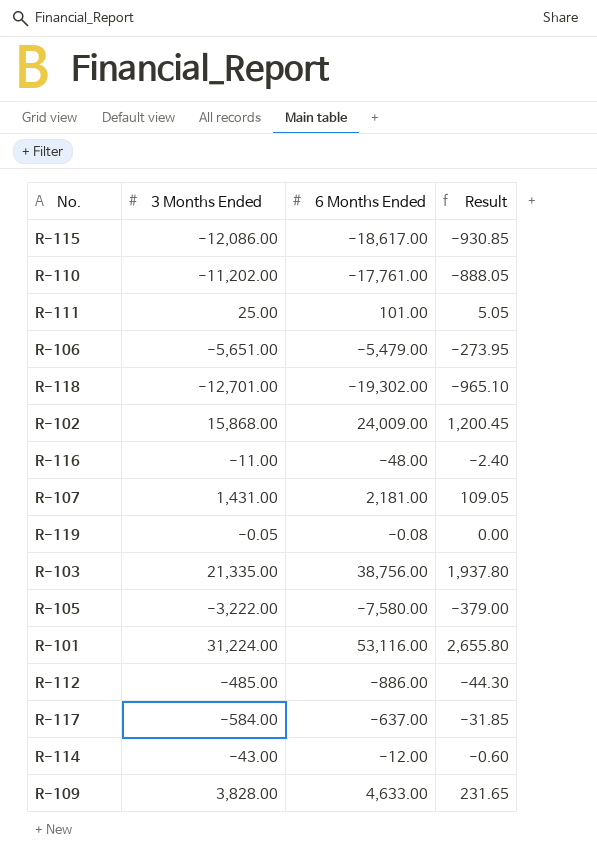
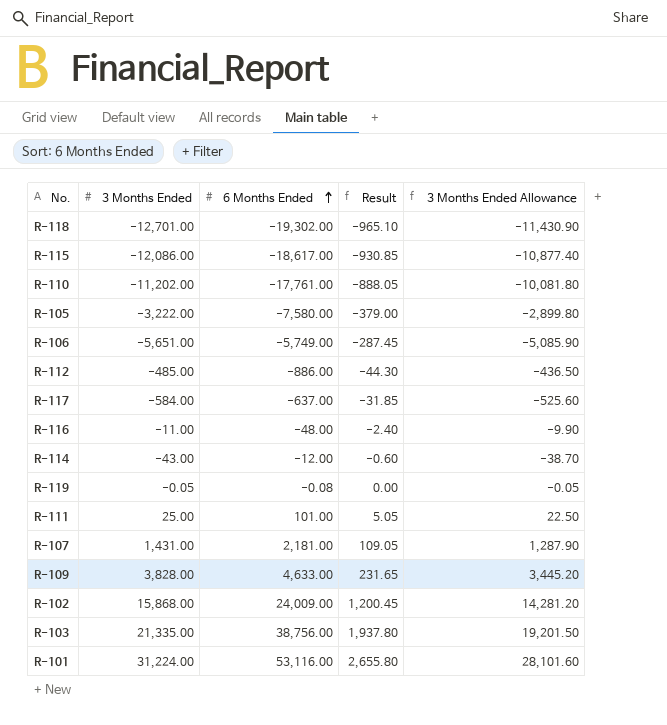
row order: none -> 6 Months Ended ascending
column 3 Months Ended Allowance | formula: none -> [3 Months Ended] * 0.9
R-106 | 6 Months Ended: -5,479.00 -> -5,749.00
R-106 | Result: -273.95 -> -287.45

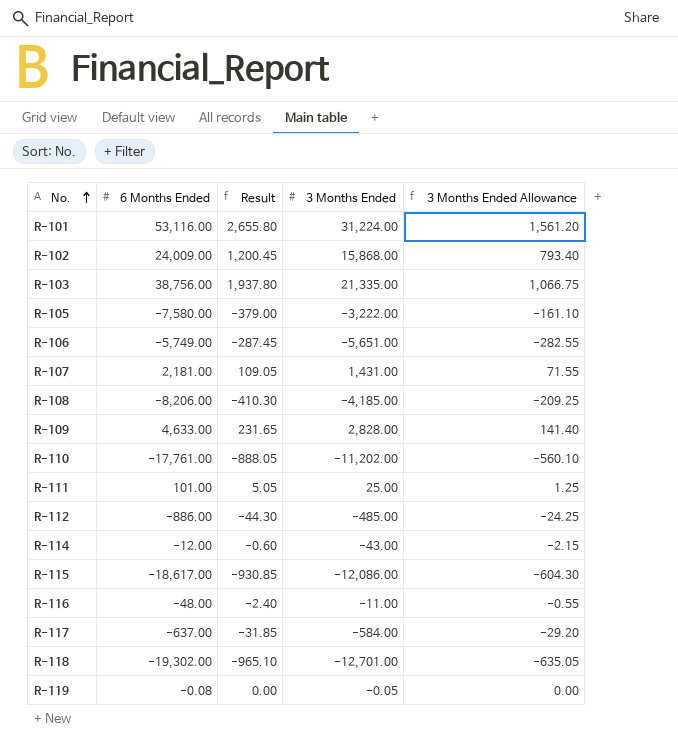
row order: 6 Months Ended ascending -> No. ascending
column 3 Months Ended | position: 2 -> 4
column 3 Months Ended Allowance | formula: [3 Months Ended] * 0.9 -> [3 Months Ended] * 0.05
row R-108: none -> -8,206.00 | -410.30 | -4,185.00 | -209.25
R-109 | 3 Months Ended: 3,828.00 -> 2,828.00

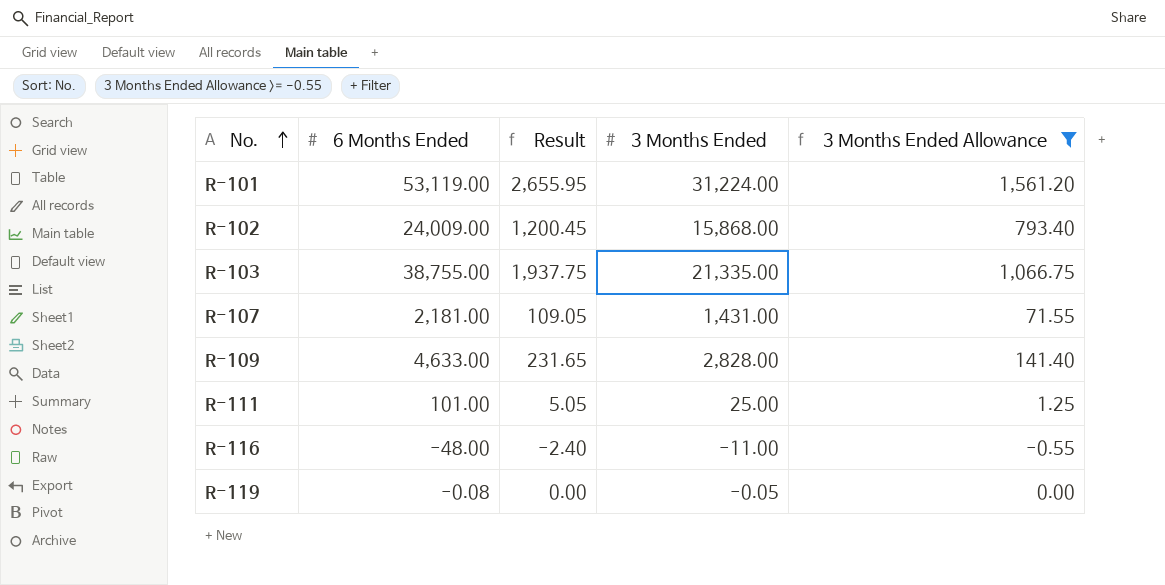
filter: none -> 3 Months Ended Allowance >= -0.55
R-101 | 6 Months Ended: 53,116.00 -> 53,119.00
R-101 | Result: 2,655.80 -> 2,655.95
R-103 | 6 Months Ended: 38,756.00 -> 38,755.00
R-103 | Result: 1,937.80 -> 1,937.75

